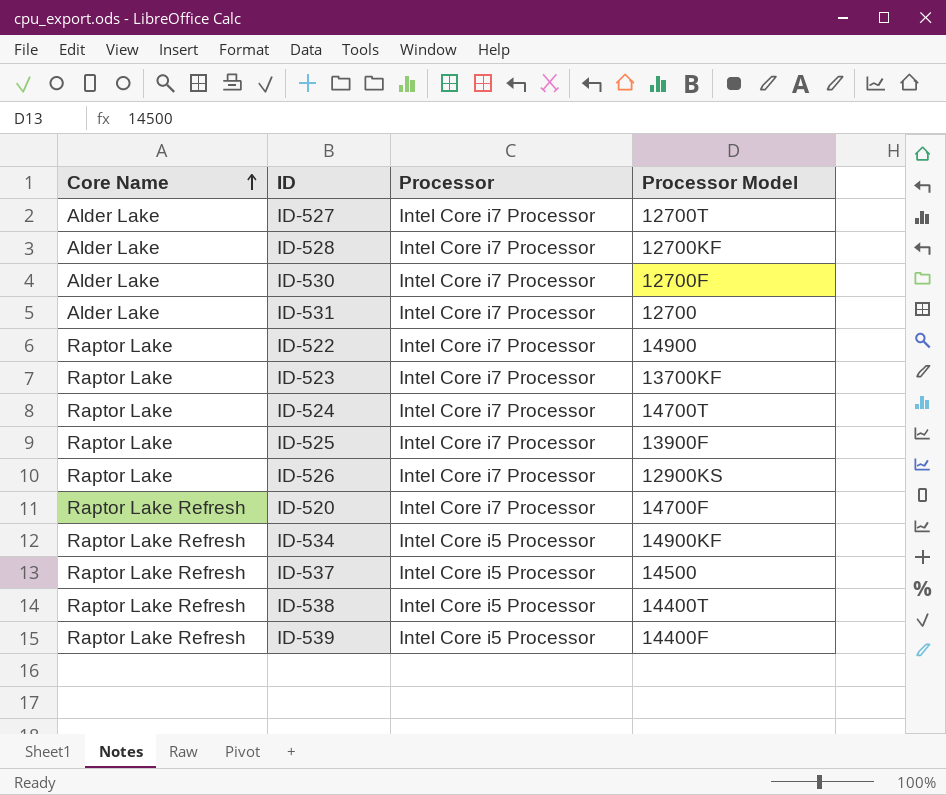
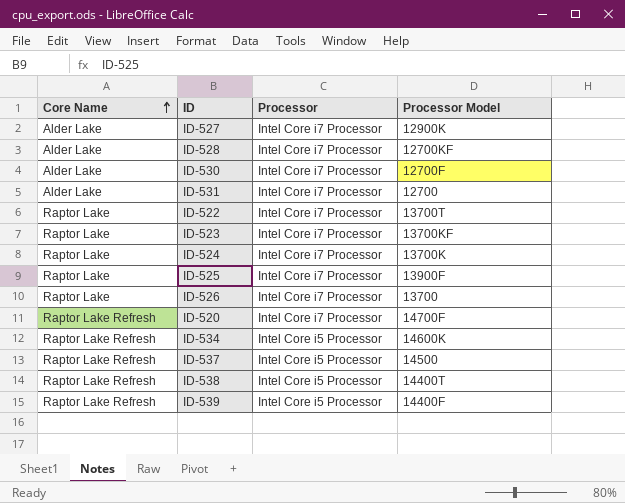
ID-527 | Processor Model: 12700T -> 12900K
ID-522 | Processor Model: 14900 -> 13700T
ID-524 | Processor Model: 14700T -> 13700K
ID-526 | Processor Model: 12900KS -> 13700
ID-534 | Processor Model: 14900KF -> 14600K

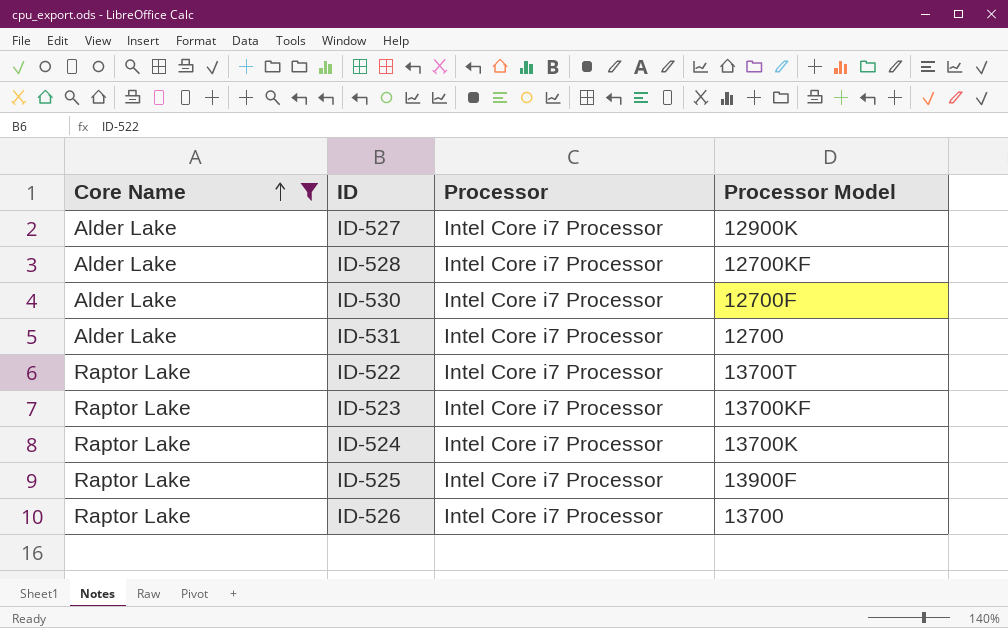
filter: none -> Core Name != Raptor Lake Refresh

